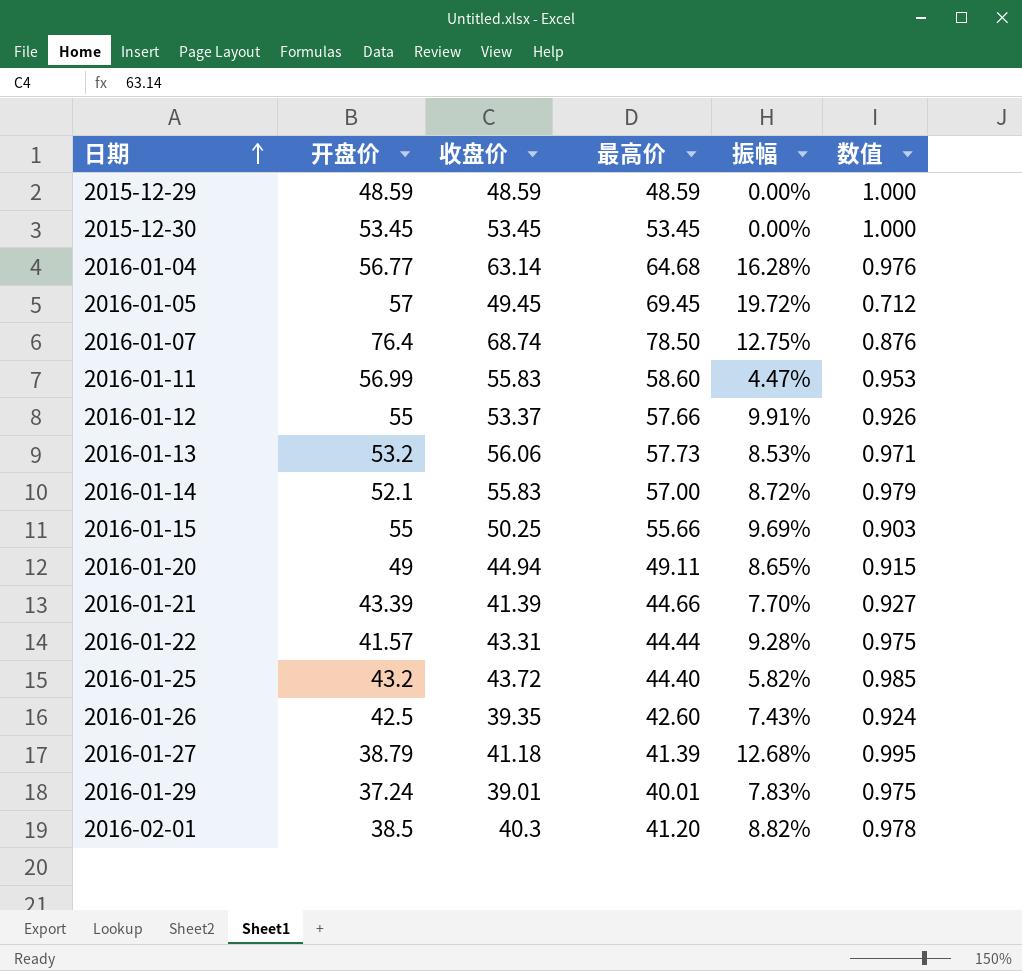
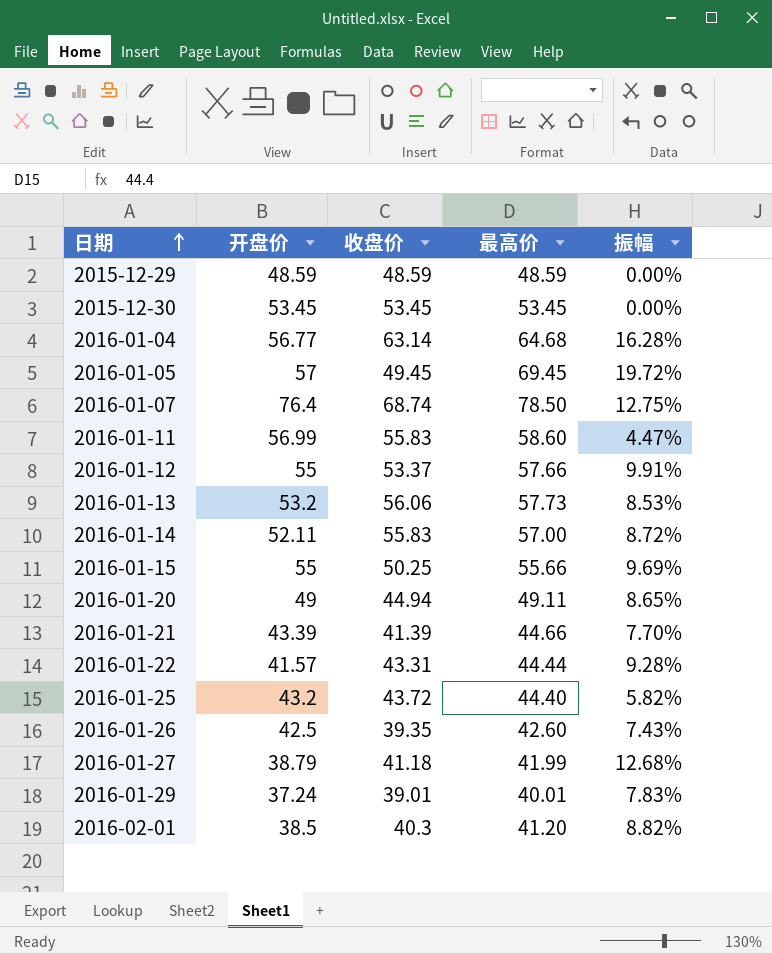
column 数值 | formula: [收盘价] / [最高价] -> none
2016-01-14 | 开盘价: 52.1 -> 52.11
2016-01-27 | 最高价: 41.39 -> 41.99

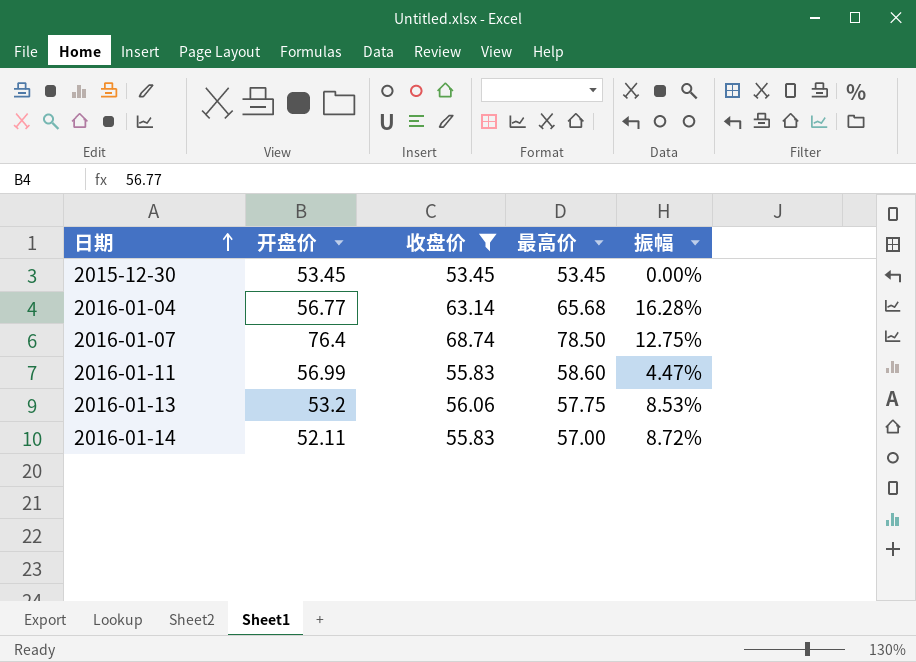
filter: none -> 收盘价 >= 53.45
2016-01-04 | 最高价: 64.68 -> 65.68
2016-01-13 | 最高价: 57.73 -> 57.75

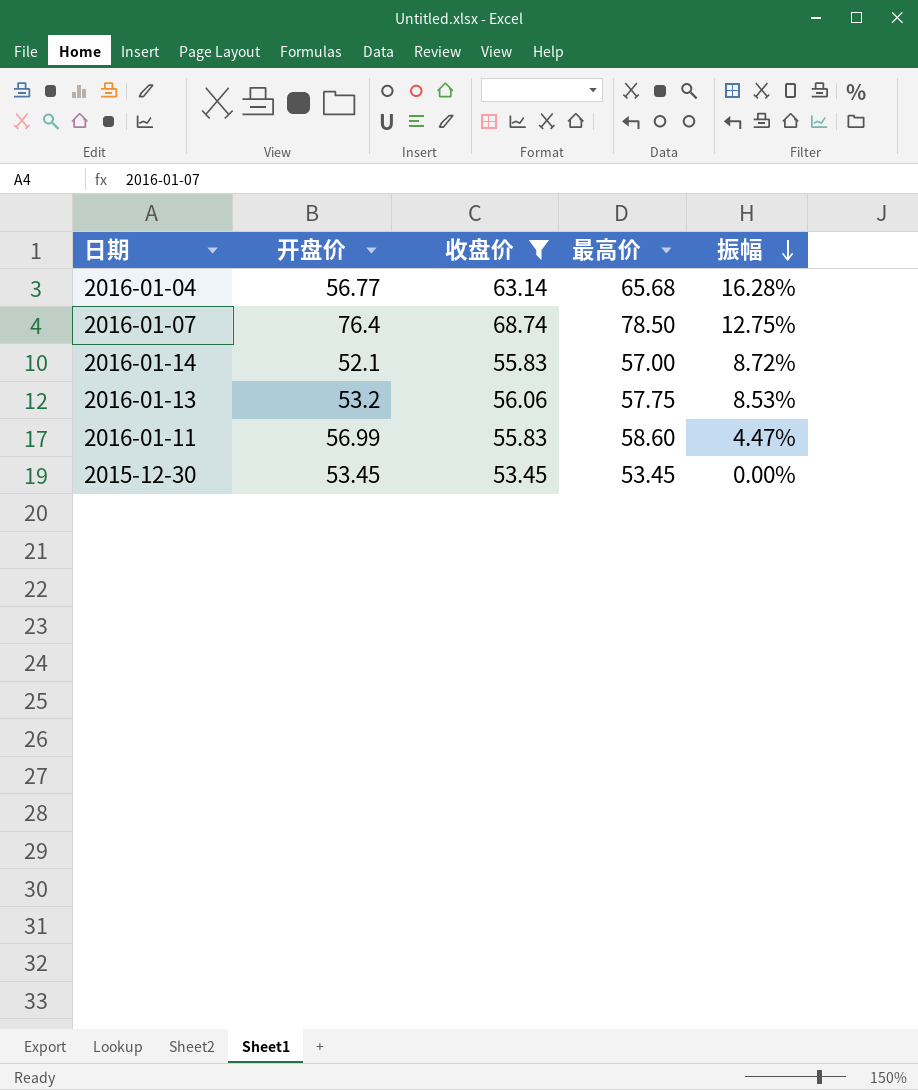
row order: 日期 ascending -> 振幅 descending
2016-01-14 | 开盘价: 52.11 -> 52.1

